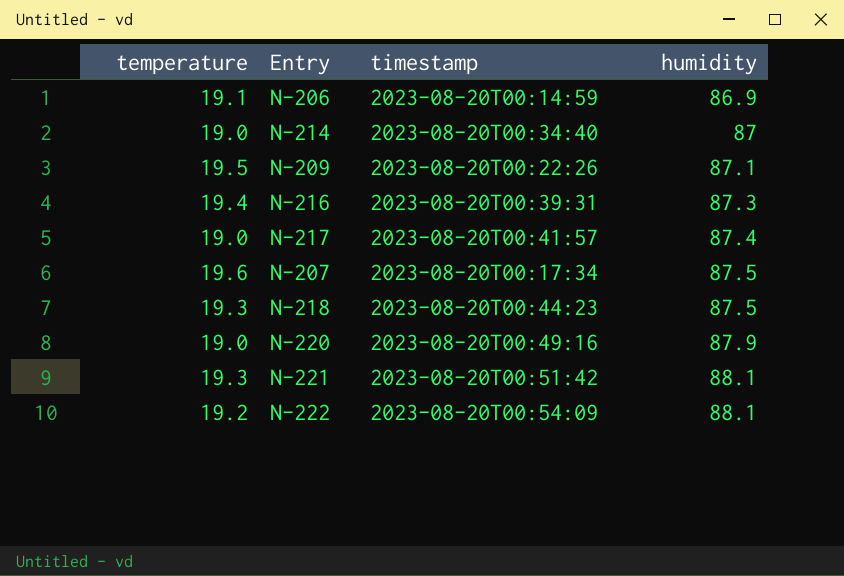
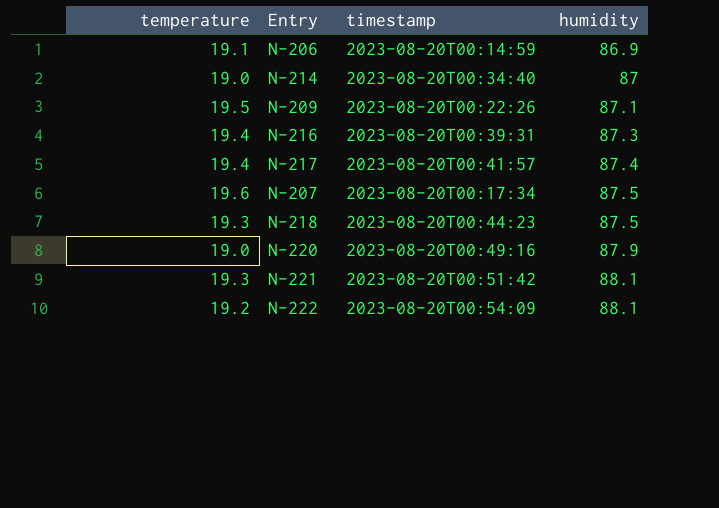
N-217 | temperature: 19.0 -> 19.4

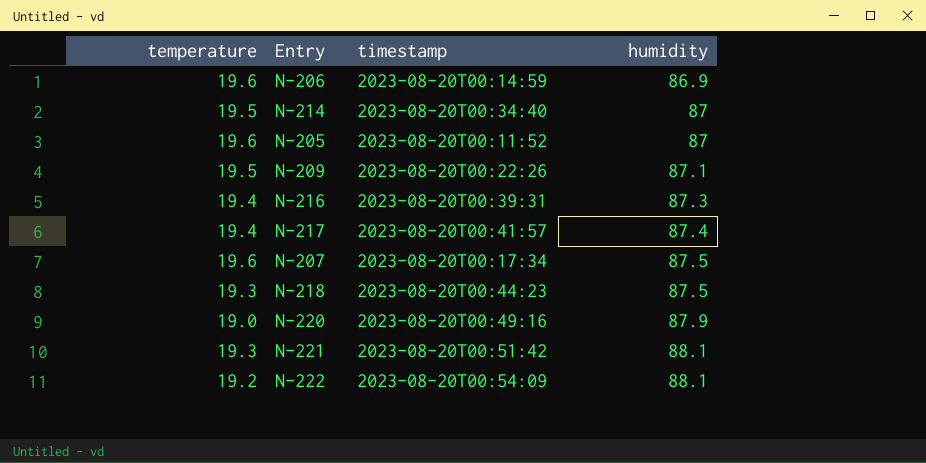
N-206 | temperature: 19.1 -> 19.6
N-214 | temperature: 19.0 -> 19.5
row N-205: none -> 19.6 | 2023-08-20T00:11:52 | 87

